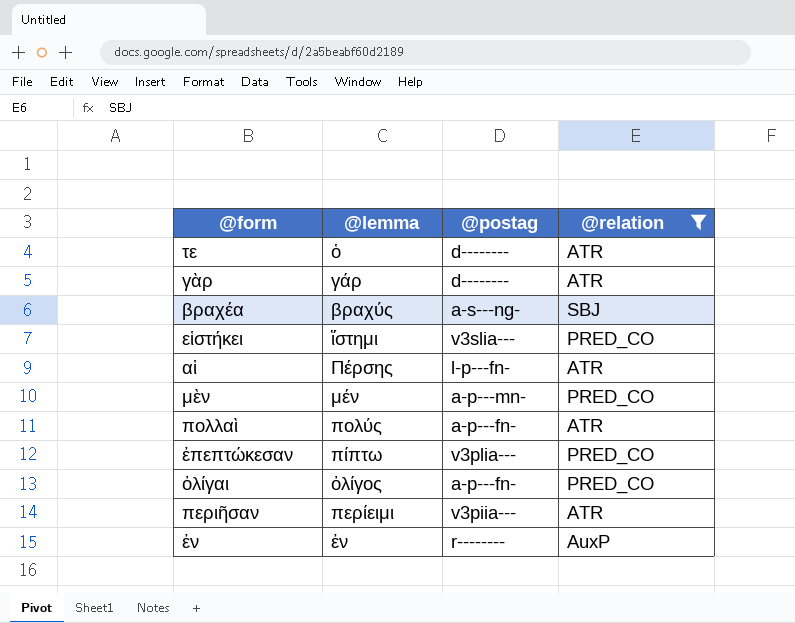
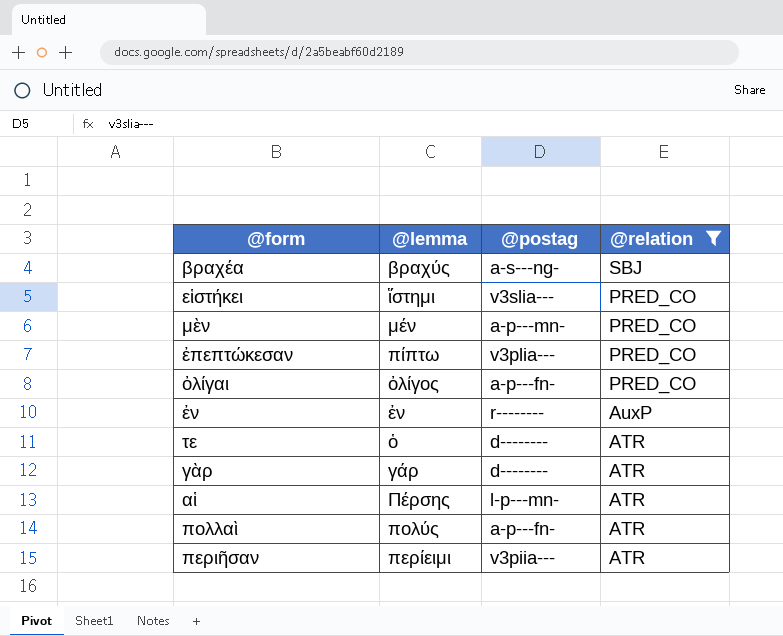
row order: none -> @relation descending
αἱ | @postag: l-p---fn- -> l-p---mn-

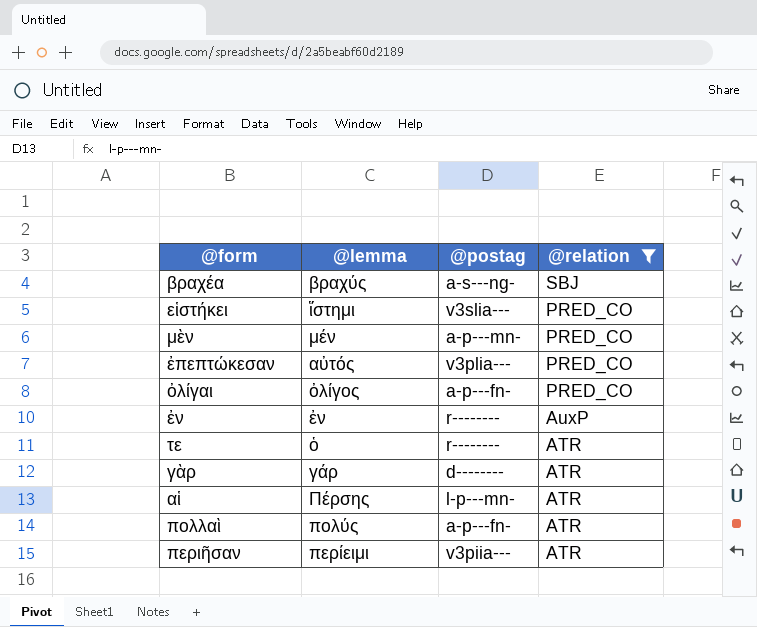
ἐπεπτώκεσαν | @lemma: πίπτω -> αὐτός
τε | @postag: d-------- -> r--------

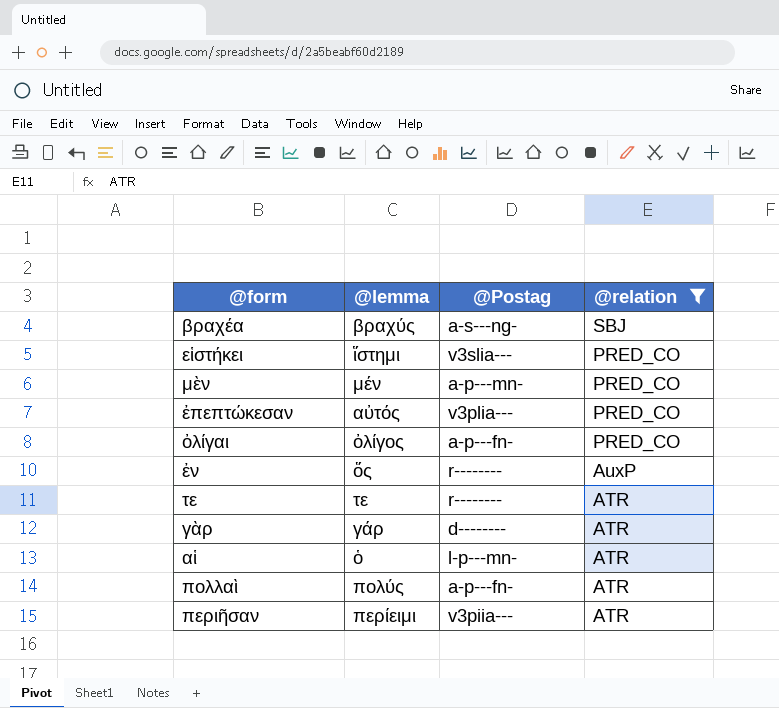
column name: @postag -> @Postag
ἐν | @lemma: ἐν -> ὅς
τε | @lemma: ὁ -> τε
αἱ | @lemma: Πέρσης -> ὁ

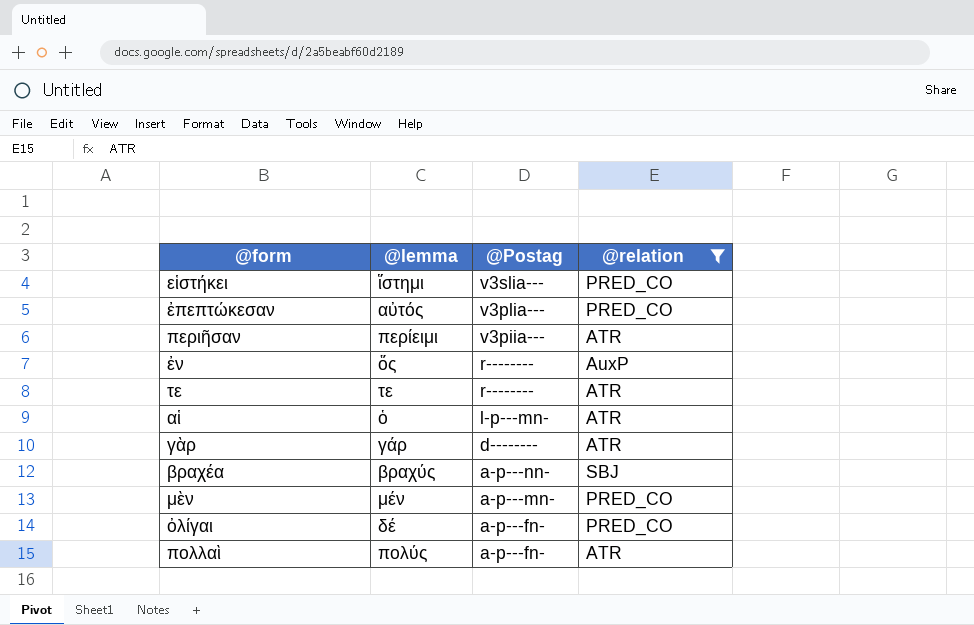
row order: @relation descending -> @Postag descending
βραχέα | @Postag: a-s---ng- -> a-p---nn-
ὀλίγαι | @lemma: ὀλίγος -> δέ

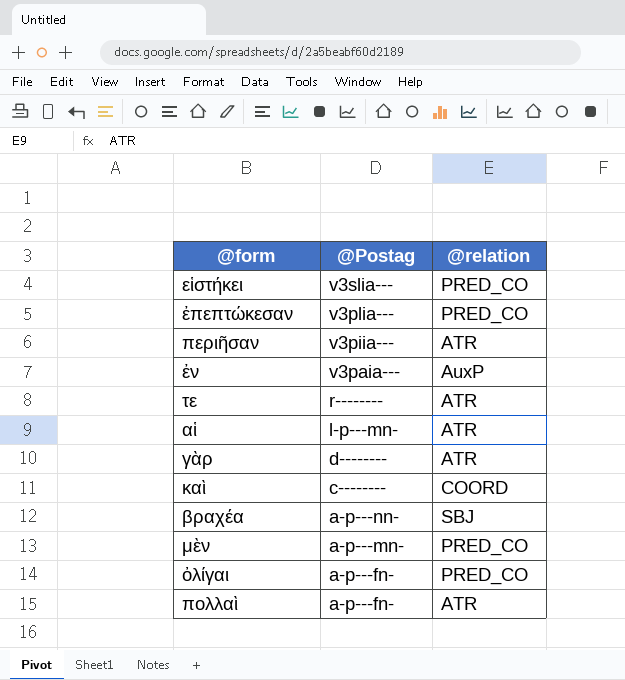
filter: @relation != COORD -> none
column @lemma | position: 2 -> none
ἐν | @Postag: r-------- -> v3paia---

